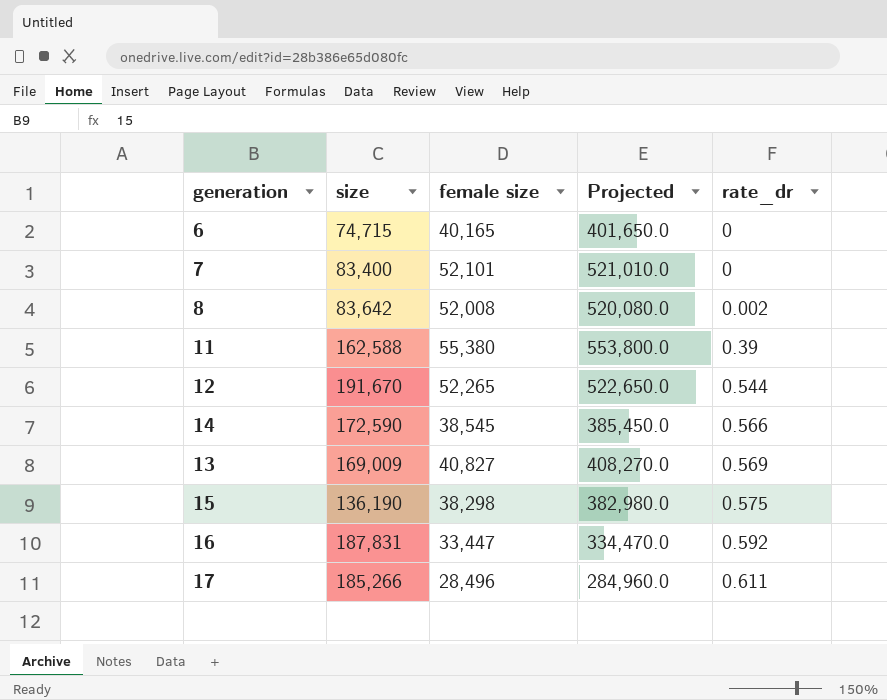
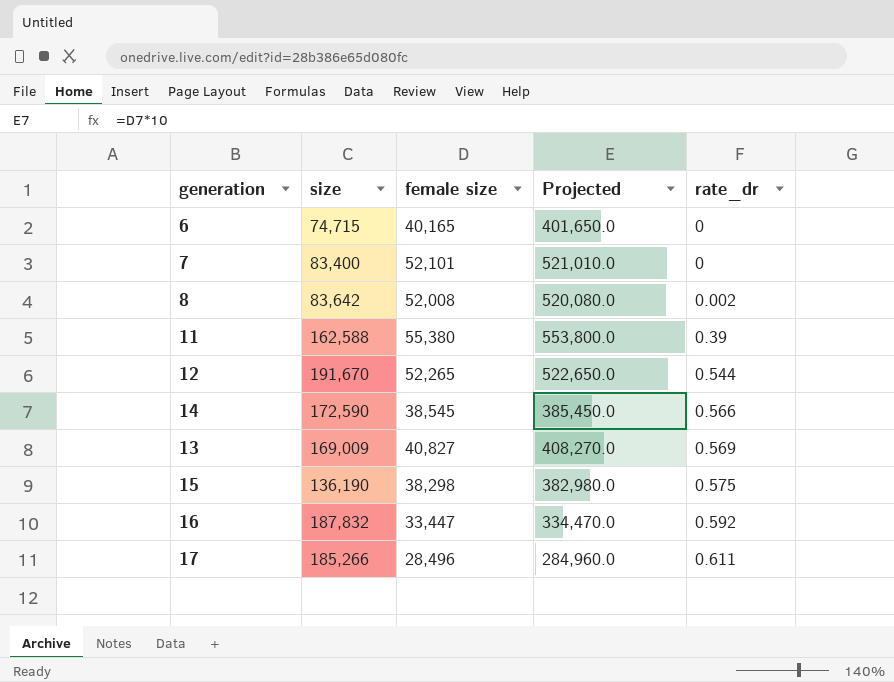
16 | size: 187,831 -> 187,832

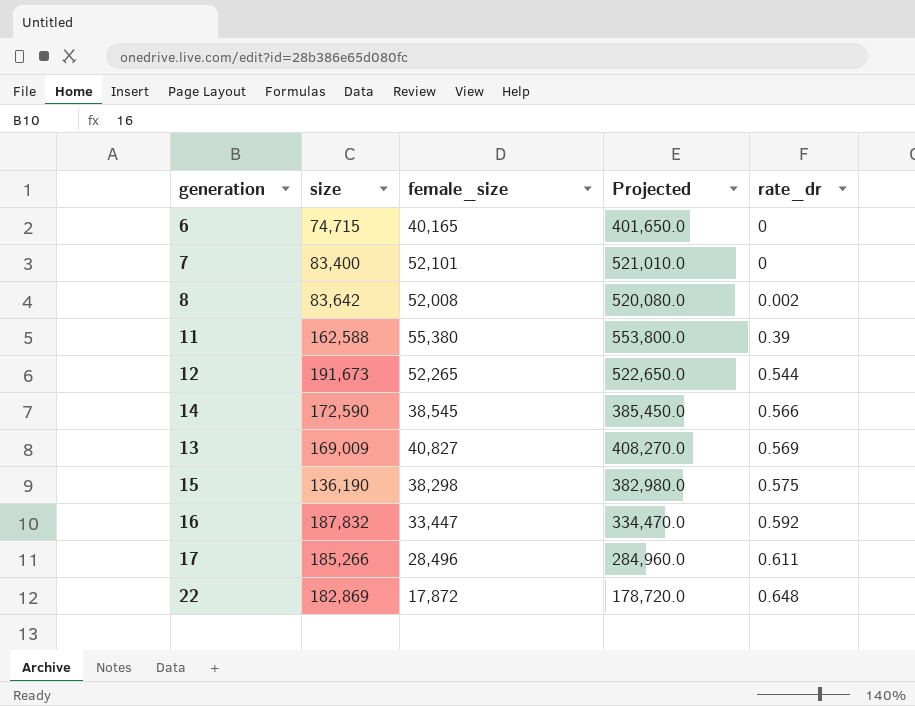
column name: female size -> female_size
12 | size: 191,670 -> 191,673
row 22: none -> 182,869 | 17,872 | 178,720.0 | 0.648

